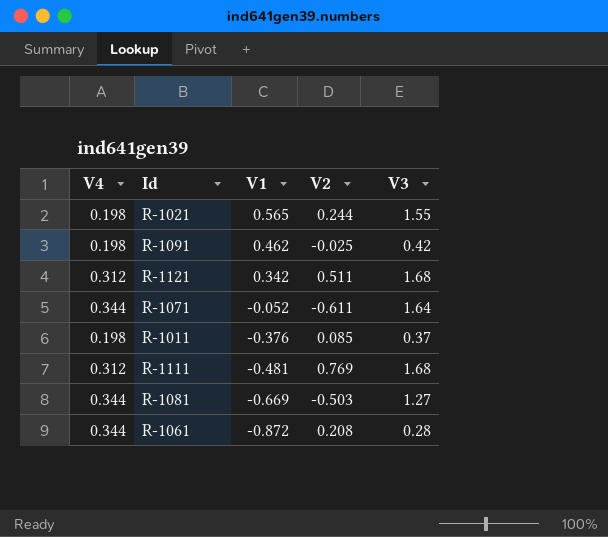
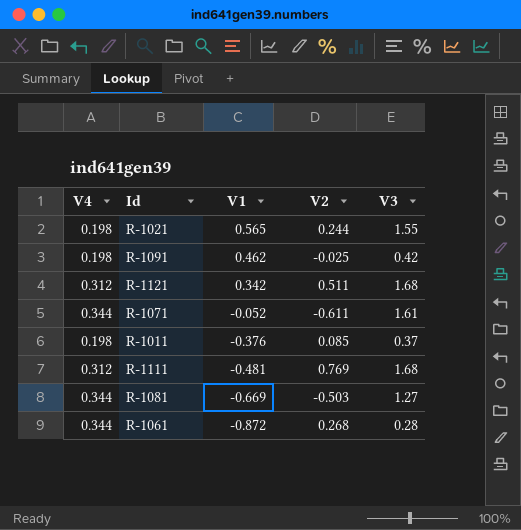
R-1071 | V3: 1.64 -> 1.61
R-1061 | V2: 0.208 -> 0.268

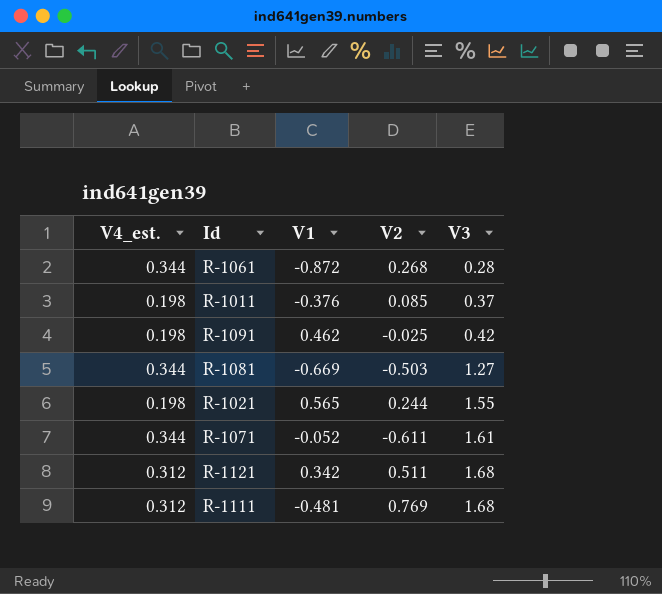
row order: V1 descending -> V3 ascending
column name: V4 -> V4_est.

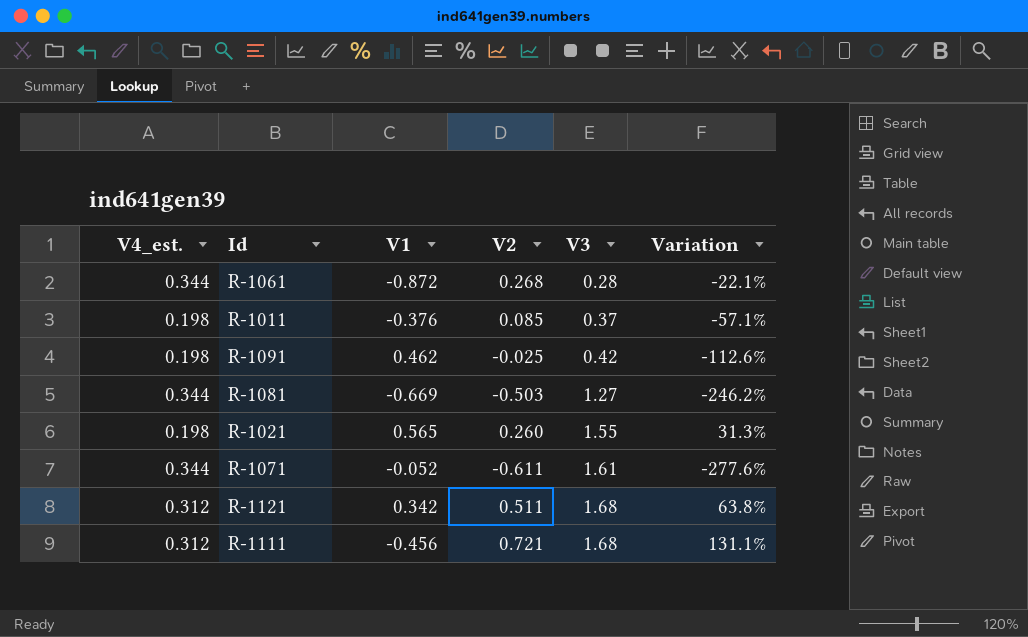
column Variation | formula: none -> ([V2] - [V4_est.]) / [V4_est.]
R-1021 | V2: 0.244 -> 0.260
R-1111 | V1: -0.481 -> -0.456
R-1111 | V2: 0.769 -> 0.721

